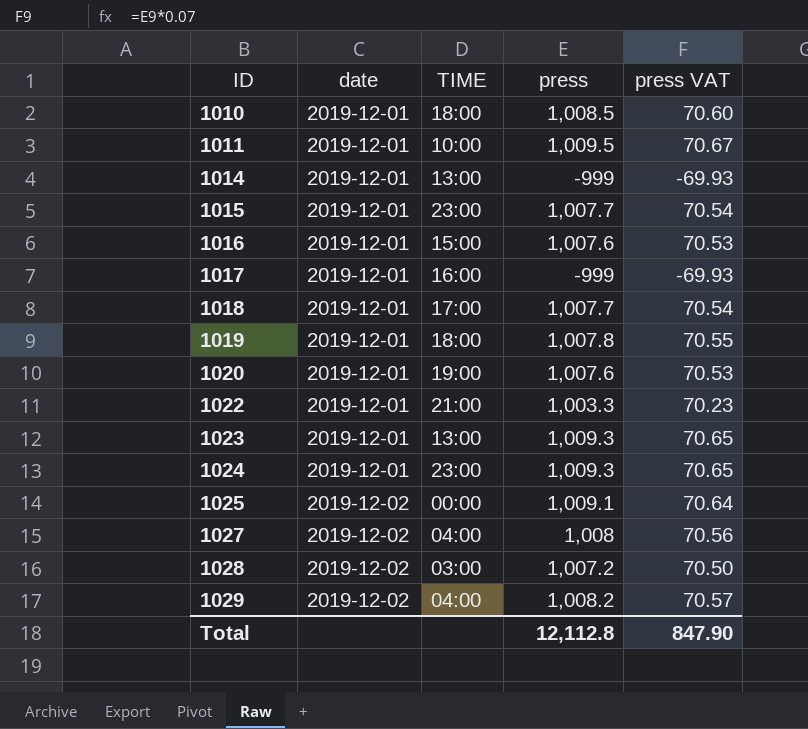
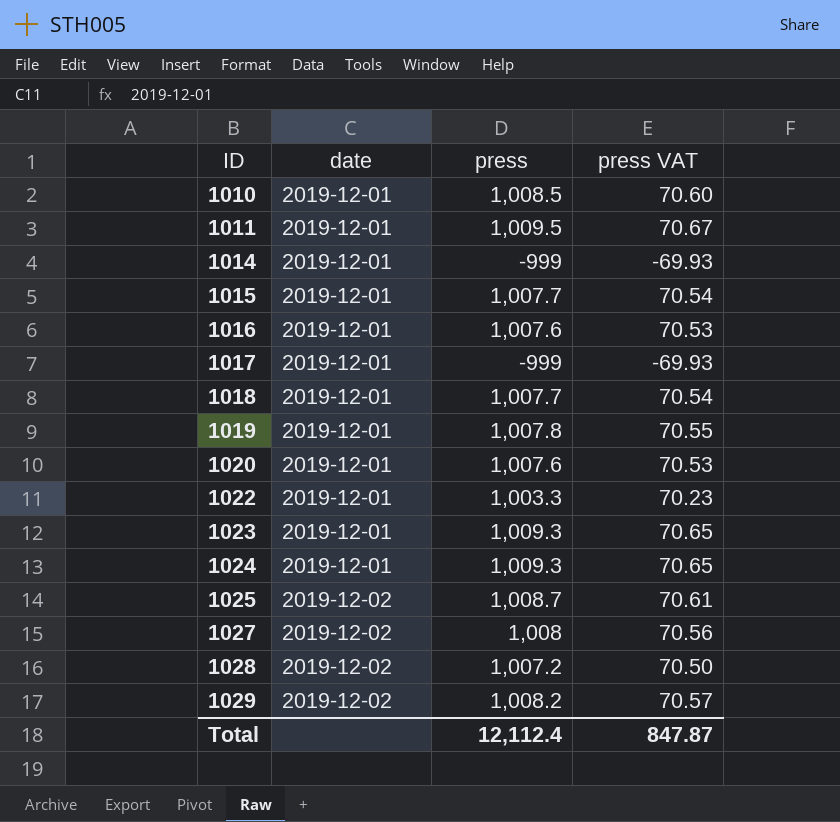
column TIME | position: 3 -> none
1025 | press: 1,009.1 -> 1,008.7
1025 | press VAT: 70.64 -> 70.61
Total | press: 12,112.8 -> 12,112.4
Total | press VAT: 847.90 -> 847.87

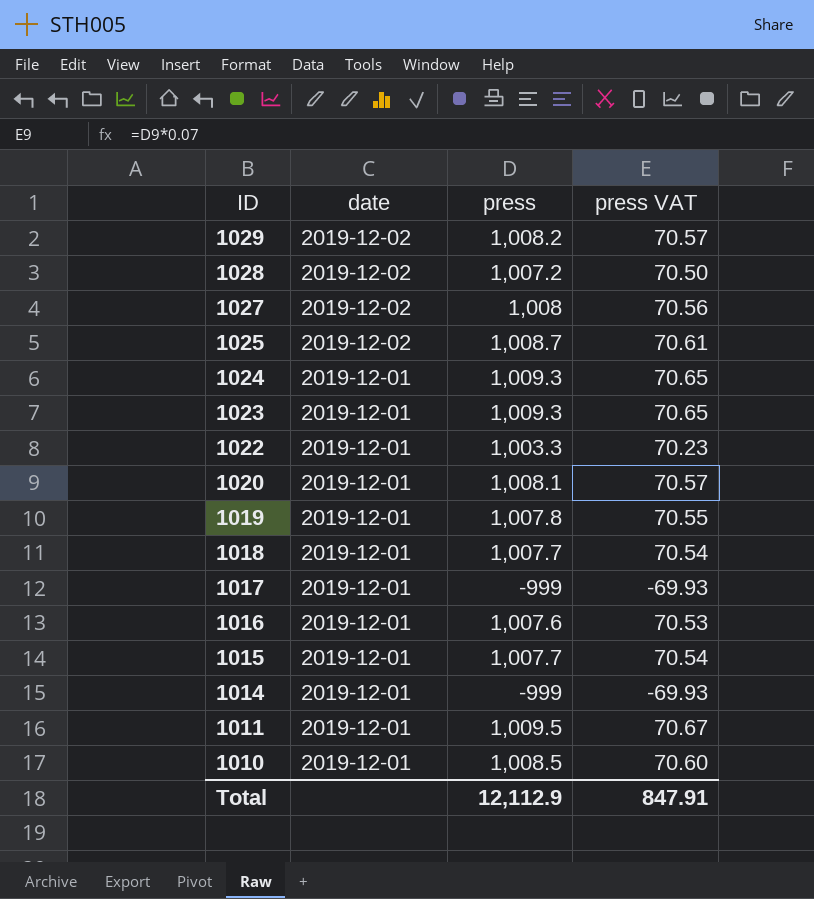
row order: ID ascending -> ID descending
1020 | press: 1,007.6 -> 1,008.1
1020 | press VAT: 70.53 -> 70.57
Total | press: 12,112.4 -> 12,112.9
Total | press VAT: 847.87 -> 847.91

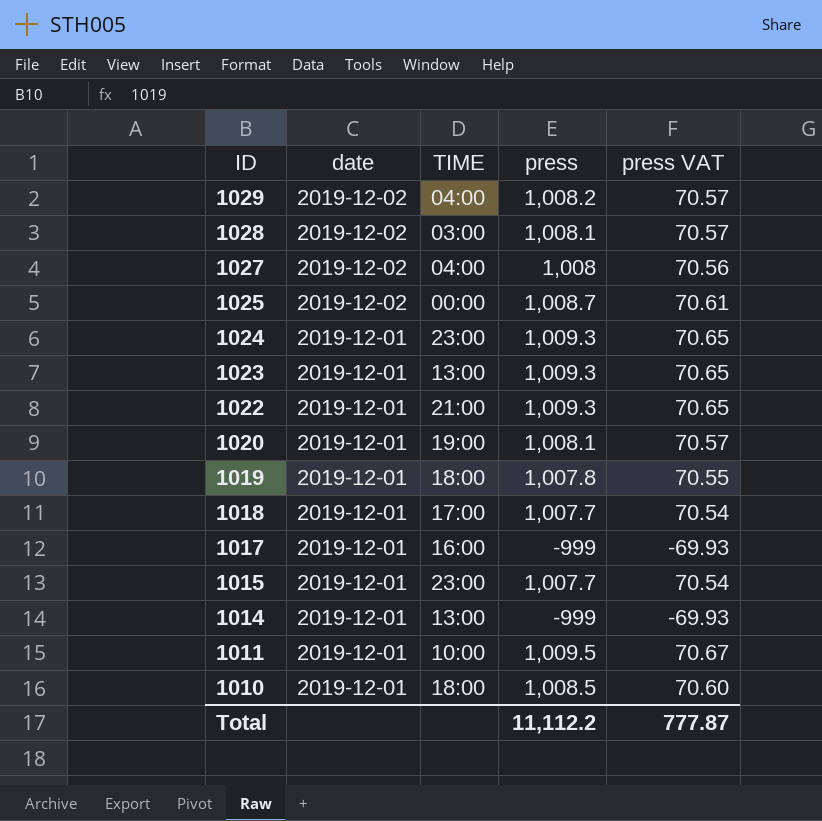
column TIME | position: none -> 3
row 1016: 2019-12-01 | 1,007.6 | 70.53 -> none
1028 | press: 1,007.2 -> 1,008.1
1028 | press VAT: 70.50 -> 70.57
1022 | press: 1,003.3 -> 1,009.3
1022 | press VAT: 70.23 -> 70.65
Total | press: 12,112.9 -> 11,112.2
Total | press VAT: 847.91 -> 777.87

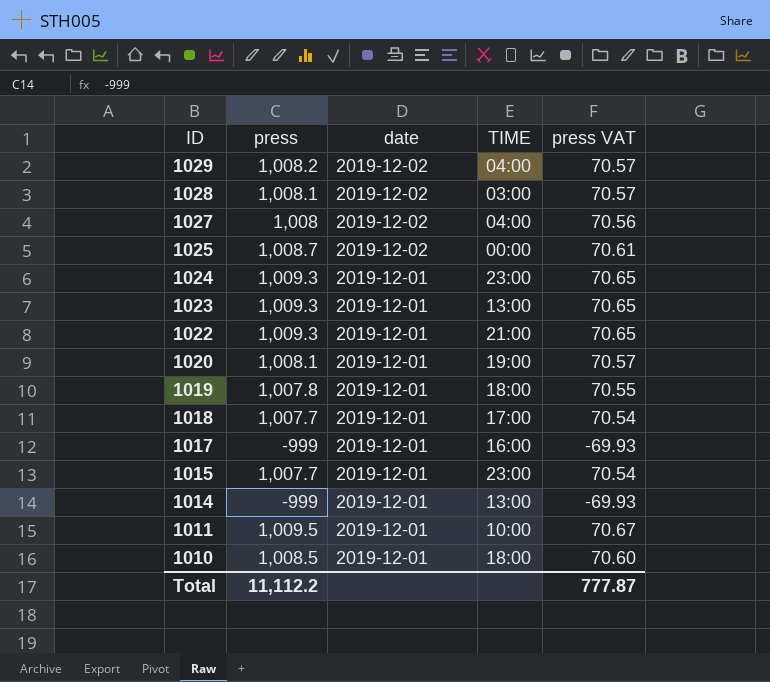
column press | position: 4 -> 2

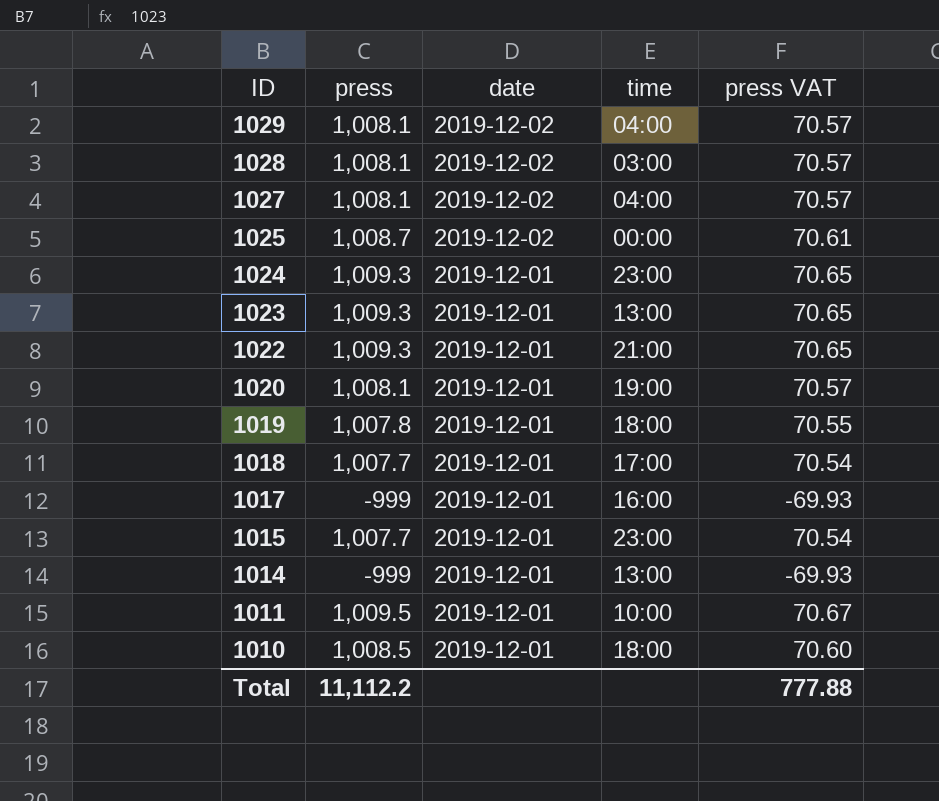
column name: TIME -> time
1029 | press: 1,008.2 -> 1,008.1
1027 | press: 1,008 -> 1,008.1
1027 | press VAT: 70.56 -> 70.57
Total | press VAT: 777.87 -> 777.88

